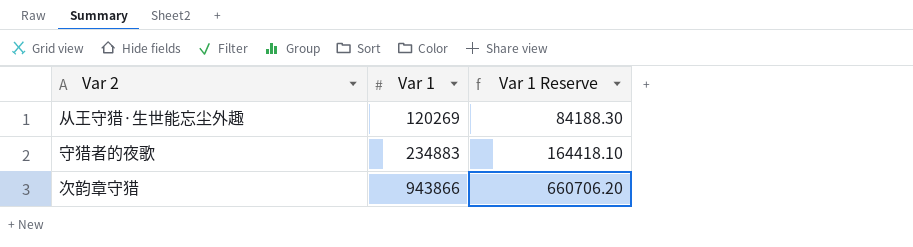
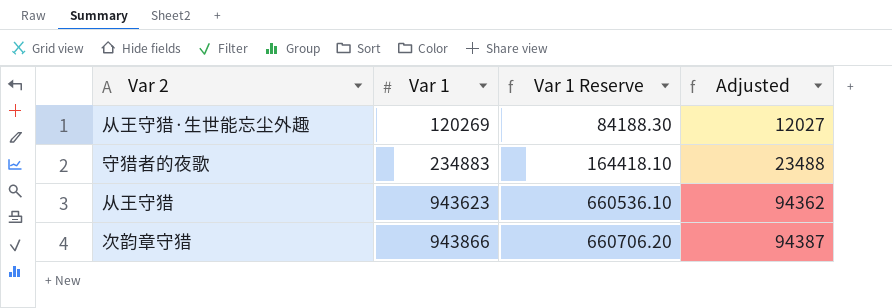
column Adjusted | formula: none -> [Var 1] * 0.1
row 从王守猎: none -> 943623 | 660536.10 | 94362

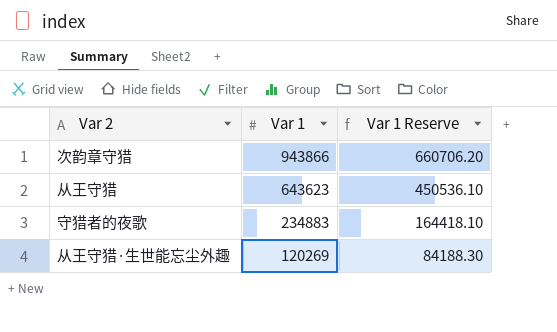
row order: Var 1 ascending -> Var 1 descending
column Adjusted | formula: [Var 1] * 0.1 -> none
从王守猎 | Var 1: 943623 -> 643623
从王守猎 | Var 1 Reserve: 660536.10 -> 450536.10

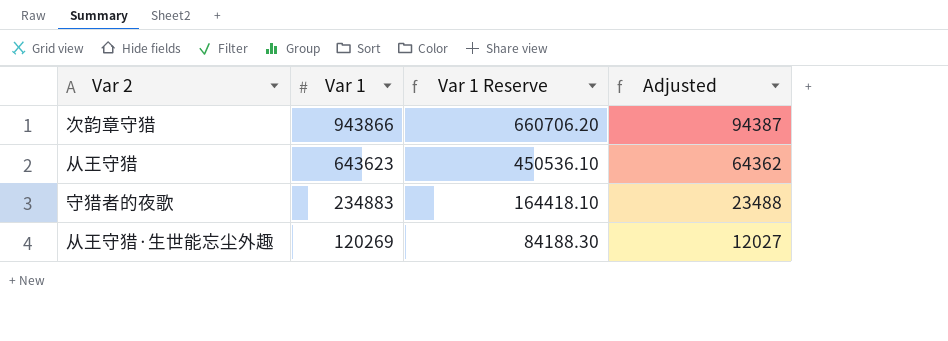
column Adjusted | formula: none -> [Var 1] * 0.1

